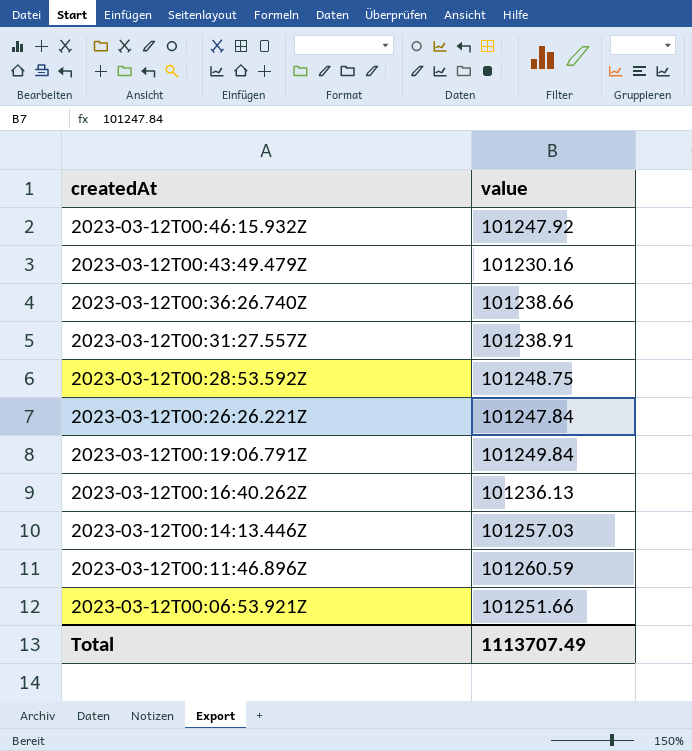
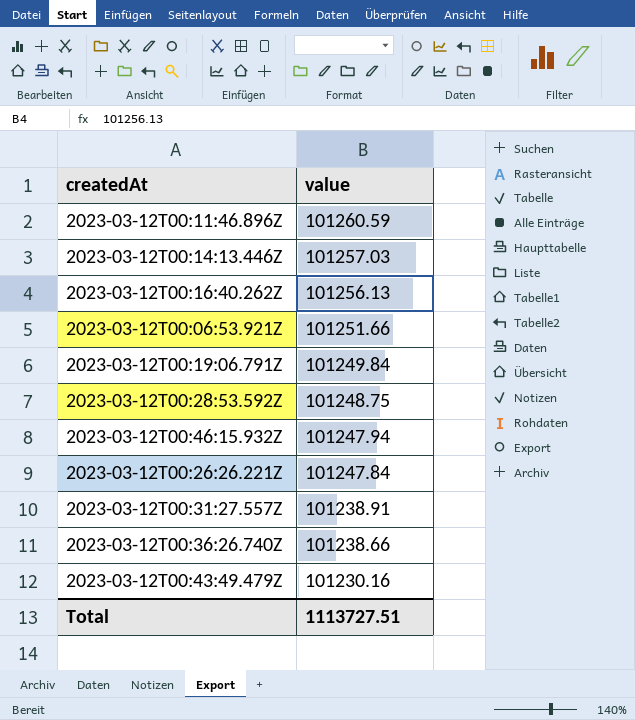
row order: createdAt descending -> value descending
2023-03-12T00:16:40.262Z | value: 101236.13 -> 101256.13
2023-03-12T00:46:15.932Z | value: 101247.92 -> 101247.94
Total | value: 1113707.49 -> 1113727.51

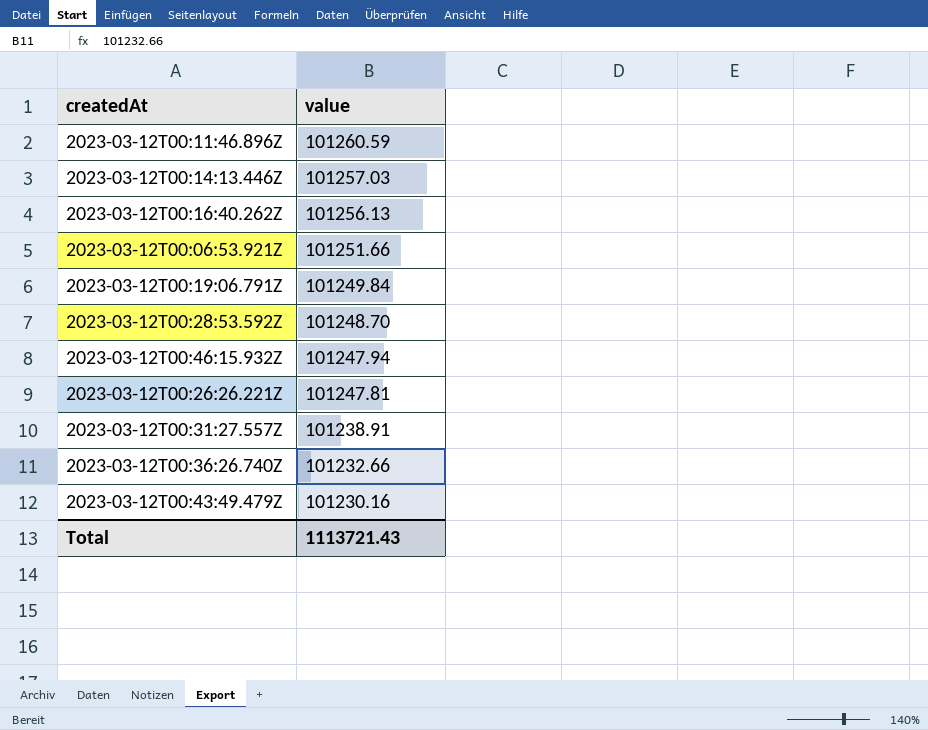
2023-03-12T00:28:53.592Z | value: 101248.75 -> 101248.70
2023-03-12T00:26:26.221Z | value: 101247.84 -> 101247.81
2023-03-12T00:36:26.740Z | value: 101238.66 -> 101232.66
Total | value: 1113727.51 -> 1113721.43

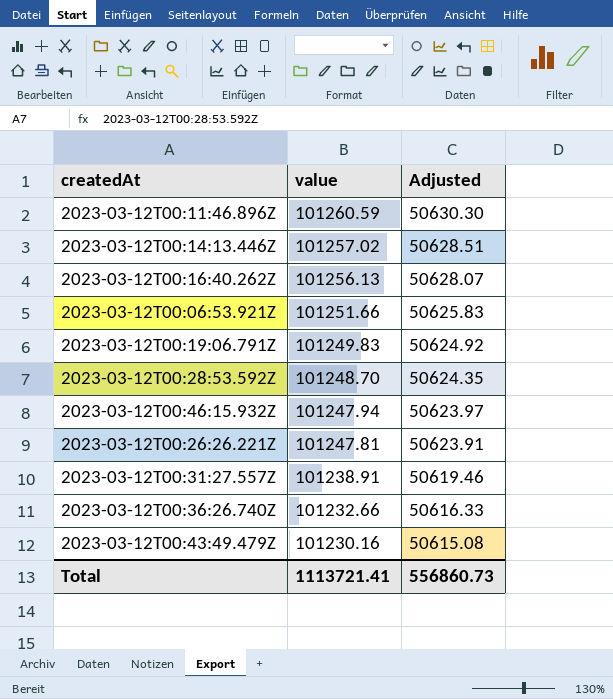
column Adjusted | formula: none -> [value] * 0.5
2023-03-12T00:14:13.446Z | value: 101257.03 -> 101257.02
2023-03-12T00:19:06.791Z | value: 101249.84 -> 101249.83
Total | value: 1113721.43 -> 1113721.41

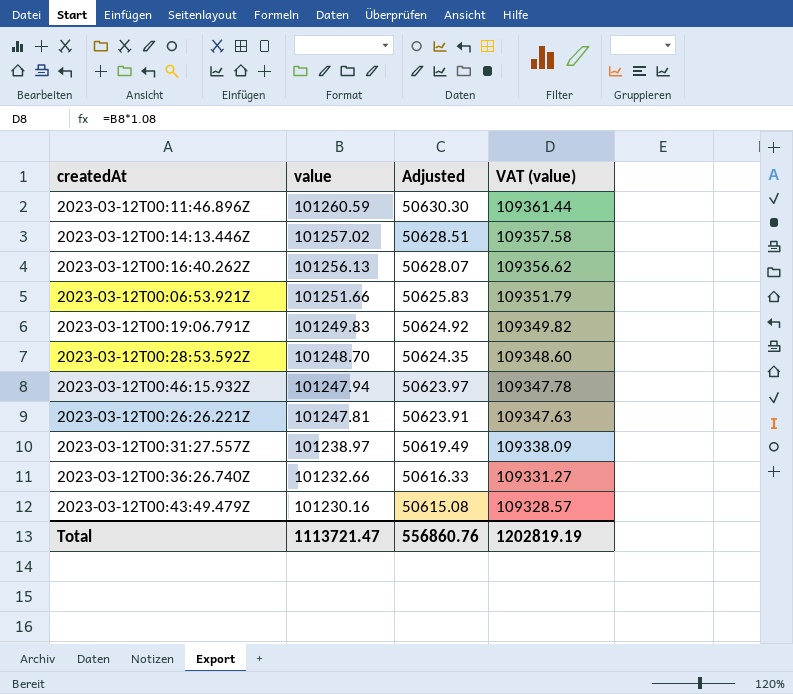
column VAT (value) | formula: none -> [value] * 1.08
2023-03-12T00:31:27.557Z | value: 101238.91 -> 101238.97
2023-03-12T00:31:27.557Z | Adjusted: 50619.46 -> 50619.49
Total | value: 1113721.41 -> 1113721.47
Total | Adjusted: 556860.73 -> 556860.76

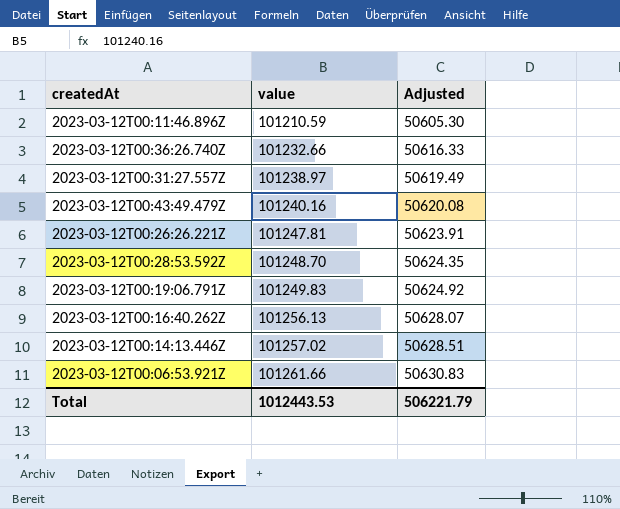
row order: value descending -> value ascending
column VAT (value) | formula: [value] * 1.08 -> none
row 2023-03-12T00:46:15.932Z: 101247.94 | 50623.97 | 109347.78 -> none
2023-03-12T00:11:46.896Z | value: 101260.59 -> 101210.59
2023-03-12T00:11:46.896Z | Adjusted: 50630.30 -> 50605.30
2023-03-12T00:43:49.479Z | value: 101230.16 -> 101240.16
2023-03-12T00:43:49.479Z | Adjusted: 50615.08 -> 50620.08
2023-03-12T00:06:53.921Z | value: 101251.66 -> 101261.66
2023-03-12T00:06:53.921Z | Adjusted: 50625.83 -> 50630.83
Total | value: 1113721.47 -> 1012443.53
Total | Adjusted: 556860.76 -> 506221.79

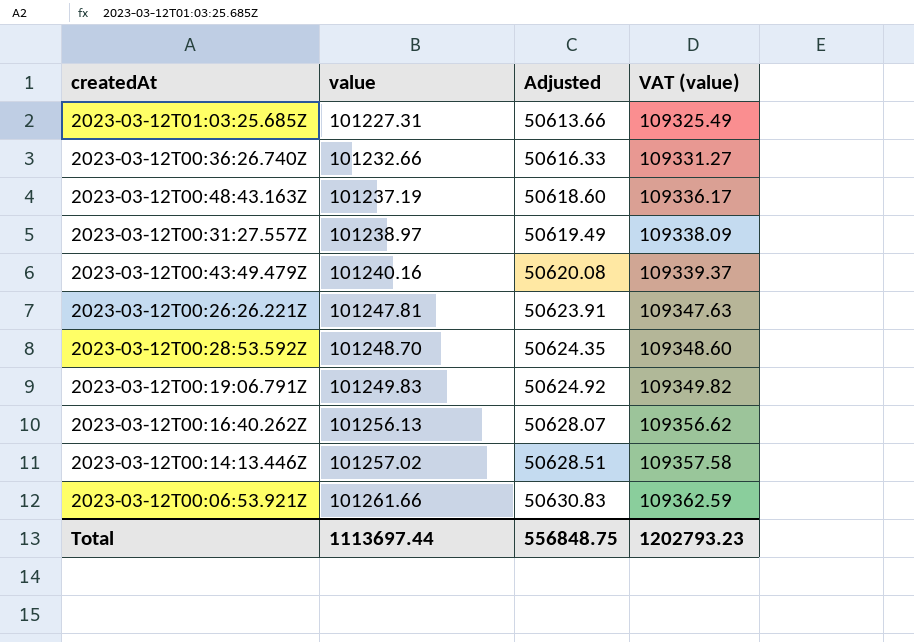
column VAT (value) | formula: none -> [value] * 1.08
row 2023-03-12T00:11:46.896Z: 101210.59 | 50605.30 -> none
row 2023-03-12T01:03:25.685Z: none -> 101227.31 | 50613.66 | 109325.49
row 2023-03-12T00:48:43.163Z: none -> 101237.19 | 50618.60 | 109336.17
Total | value: 1012443.53 -> 1113697.44
Total | Adjusted: 506221.79 -> 556848.75

